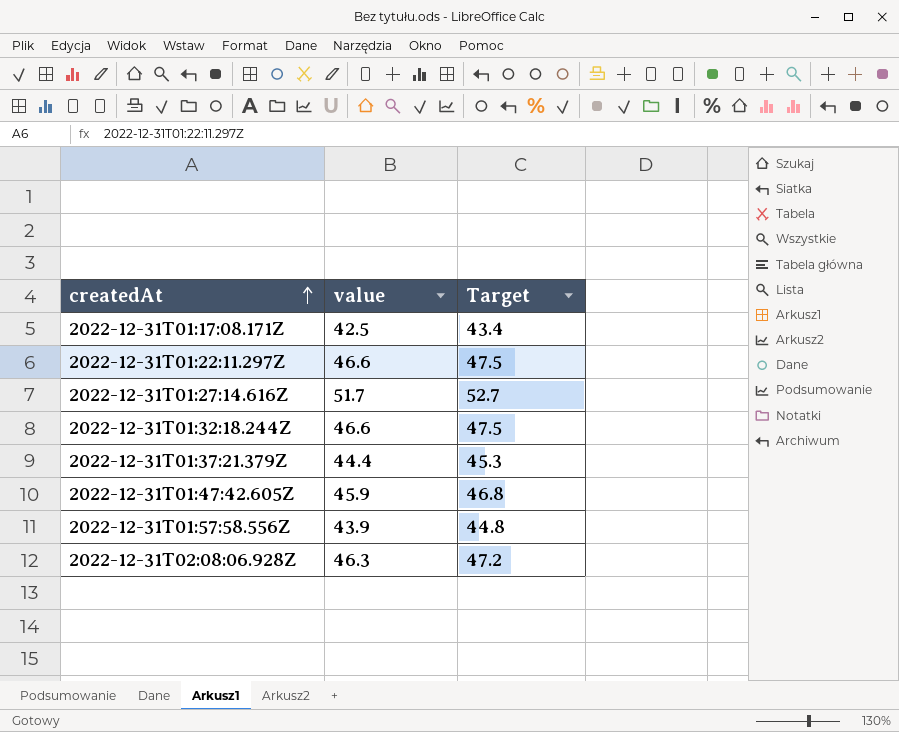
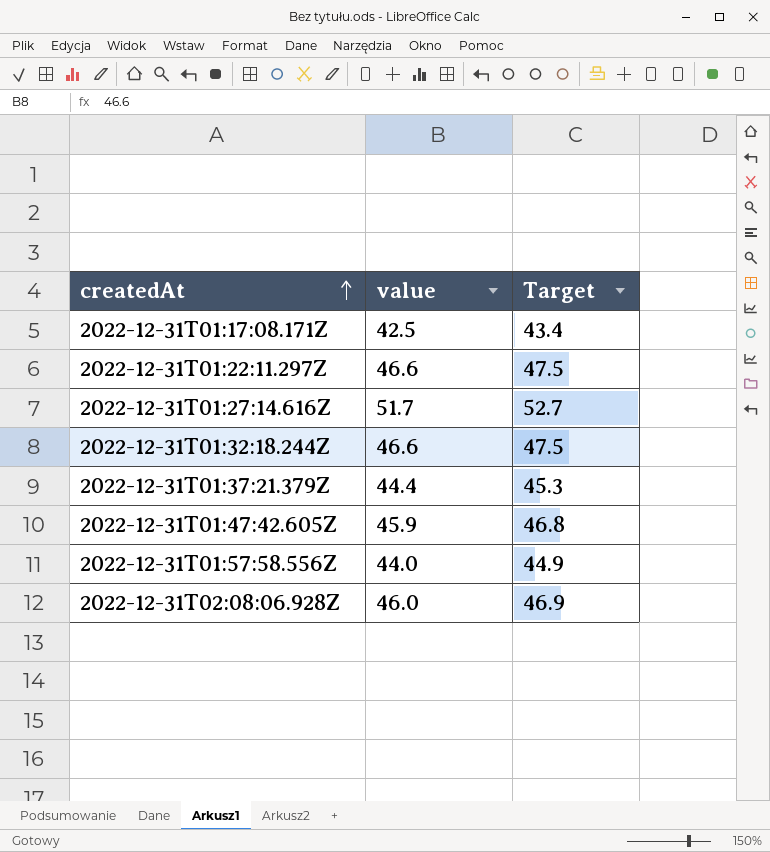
2022-12-31T01:57:58.556Z | value: 43.9 -> 44.0
2022-12-31T01:57:58.556Z | Target: 44.8 -> 44.9
2022-12-31T02:08:06.928Z | value: 46.3 -> 46.0
2022-12-31T02:08:06.928Z | Target: 47.2 -> 46.9

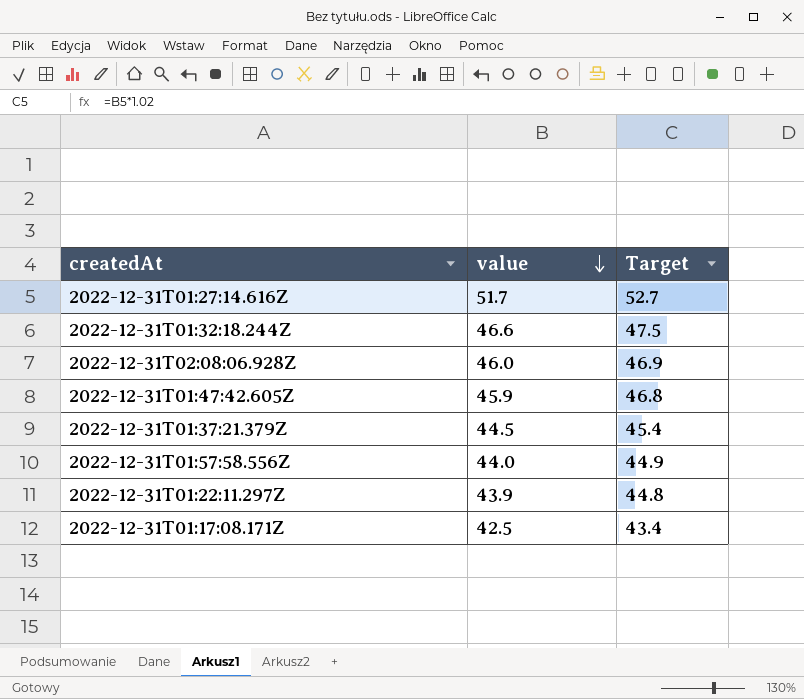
row order: createdAt ascending -> value descending
2022-12-31T01:37:21.379Z | value: 44.4 -> 44.5
2022-12-31T01:37:21.379Z | Target: 45.3 -> 45.4
2022-12-31T01:22:11.297Z | value: 46.6 -> 43.9
2022-12-31T01:22:11.297Z | Target: 47.5 -> 44.8

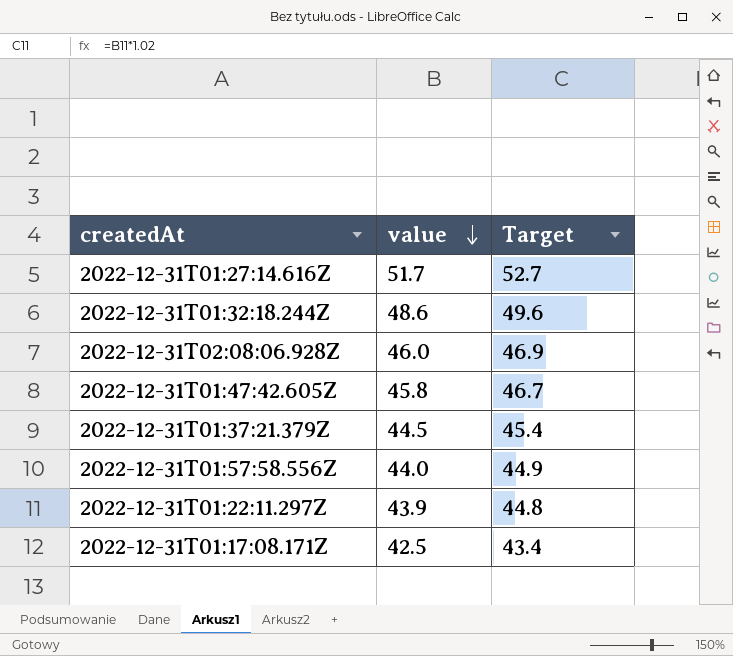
2022-12-31T01:32:18.244Z | value: 46.6 -> 48.6
2022-12-31T01:32:18.244Z | Target: 47.5 -> 49.6
2022-12-31T01:47:42.605Z | value: 45.9 -> 45.8
2022-12-31T01:47:42.605Z | Target: 46.8 -> 46.7

